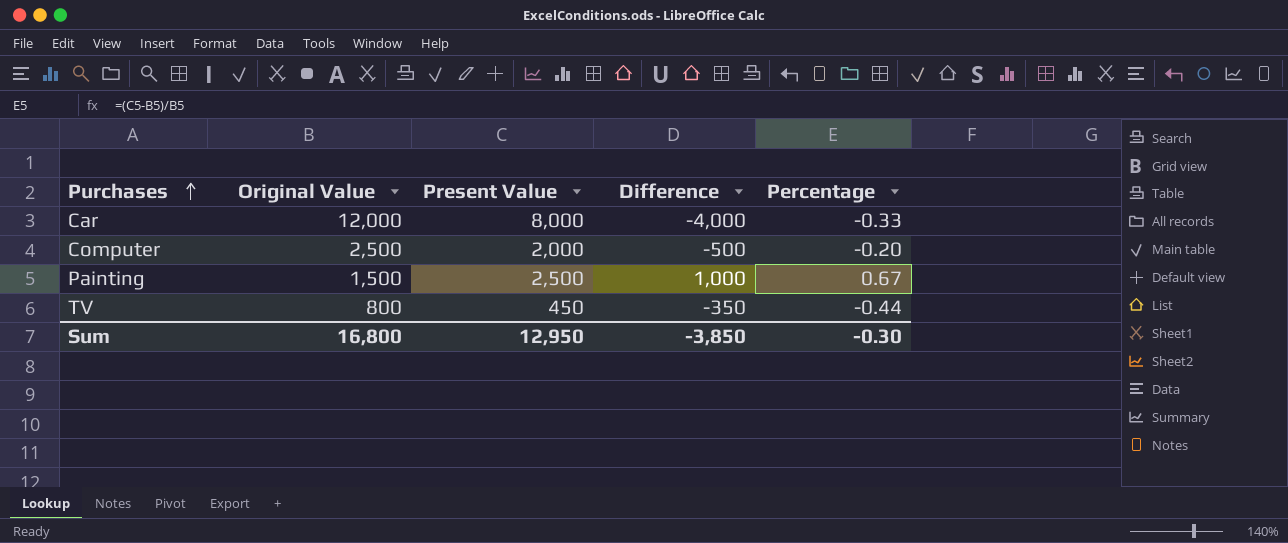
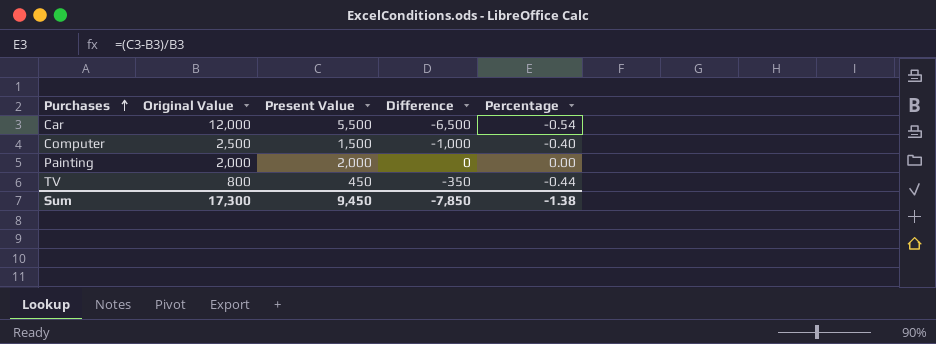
Car | Present Value: 8,000 -> 5,500
Car | Difference: -4,000 -> -6,500
Car | Percentage: -0.33 -> -0.54
Computer | Present Value: 2,000 -> 1,500
Computer | Difference: -500 -> -1,000
Computer | Percentage: -0.20 -> -0.40
Painting | Original Value: 1,500 -> 2,000
Painting | Present Value: 2,500 -> 2,000
Painting | Difference: 1,000 -> 0
Painting | Percentage: 0.67 -> 0.00
Sum | Original Value: 16,800 -> 17,300
Sum | Present Value: 12,950 -> 9,450
Sum | Difference: -3,850 -> -7,850
Sum | Percentage: -0.30 -> -1.38

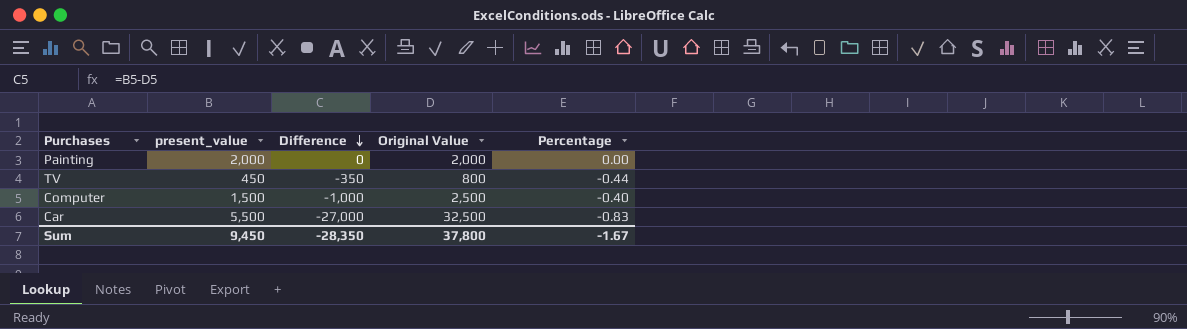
row order: Purchases ascending -> Difference descending
column name: Present Value -> present_value
column Original Value | position: 2 -> 4
Car | Difference: -6,500 -> -27,000
Car | Original Value: 12,000 -> 32,500
Car | Percentage: -0.54 -> -0.83
Sum | Difference: -7,850 -> -28,350
Sum | Original Value: 17,300 -> 37,800
Sum | Percentage: -1.38 -> -1.67

